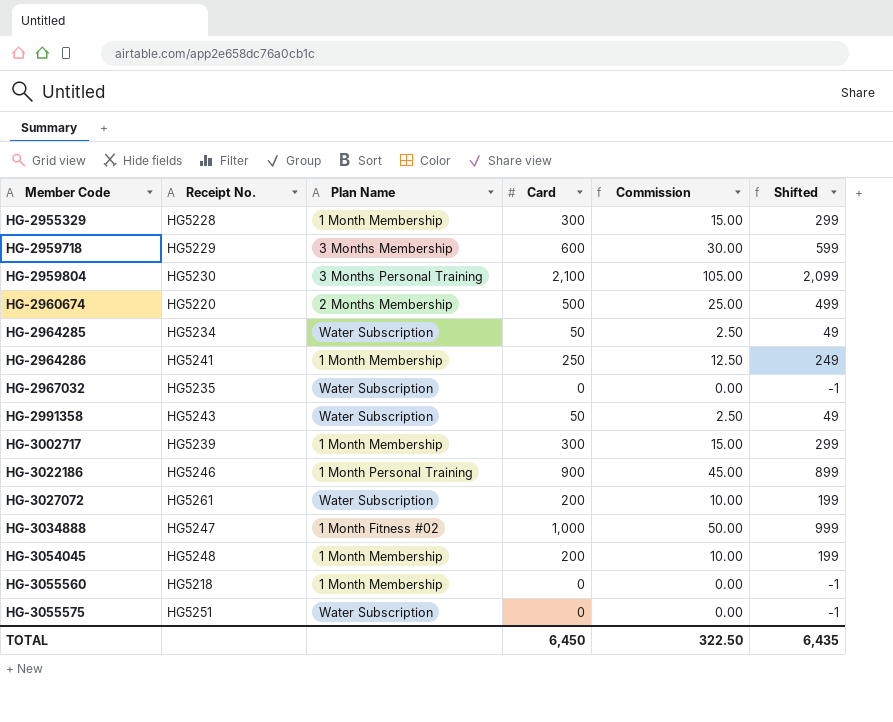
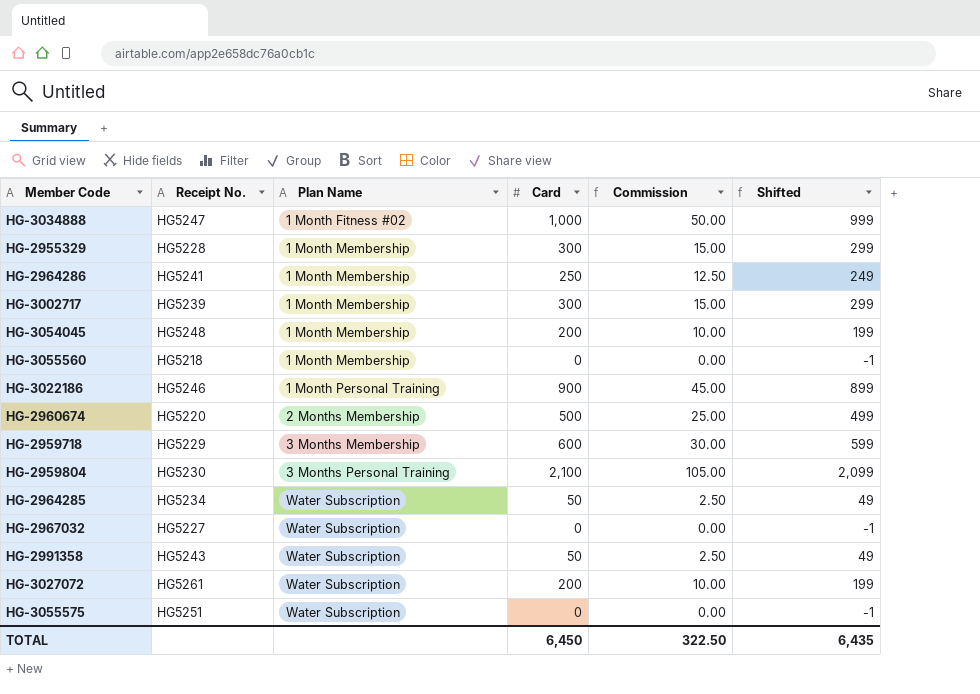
row order: Member Code ascending -> Plan Name ascending
HG-2967032 | Receipt No.: HG5235 -> HG5227

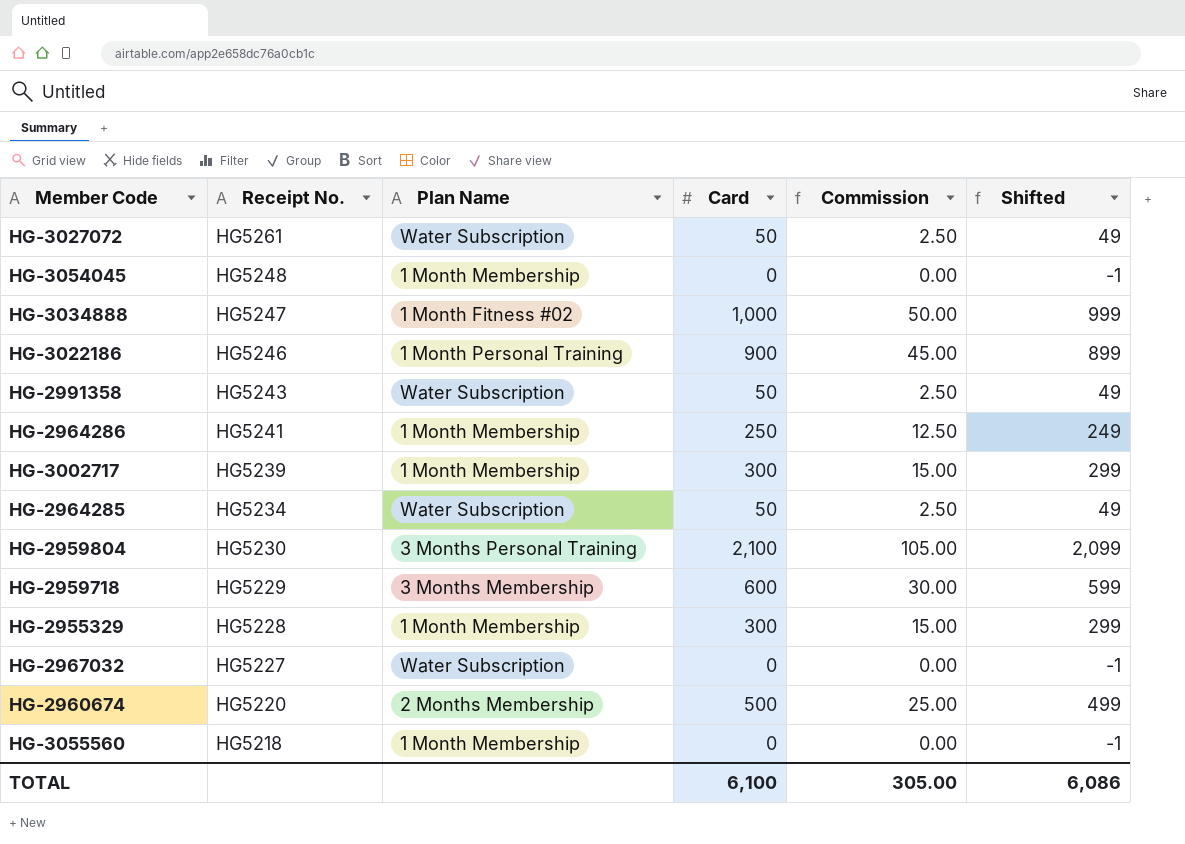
row order: Plan Name ascending -> Receipt No. descending
row HG-3055575: HG5251 | Water Subscription | 0 | 0.00 | -1 -> none
HG-3027072 | Card: 200 -> 50
HG-3027072 | Commission: 10.00 -> 2.50
HG-3027072 | Shifted: 199 -> 49
HG-3054045 | Card: 200 -> 0
HG-3054045 | Commission: 10.00 -> 0.00
HG-3054045 | Shifted: 199 -> -1
TOTAL | Card: 6,450 -> 6,100
TOTAL | Commission: 322.50 -> 305.00
TOTAL | Shifted: 6,435 -> 6,086

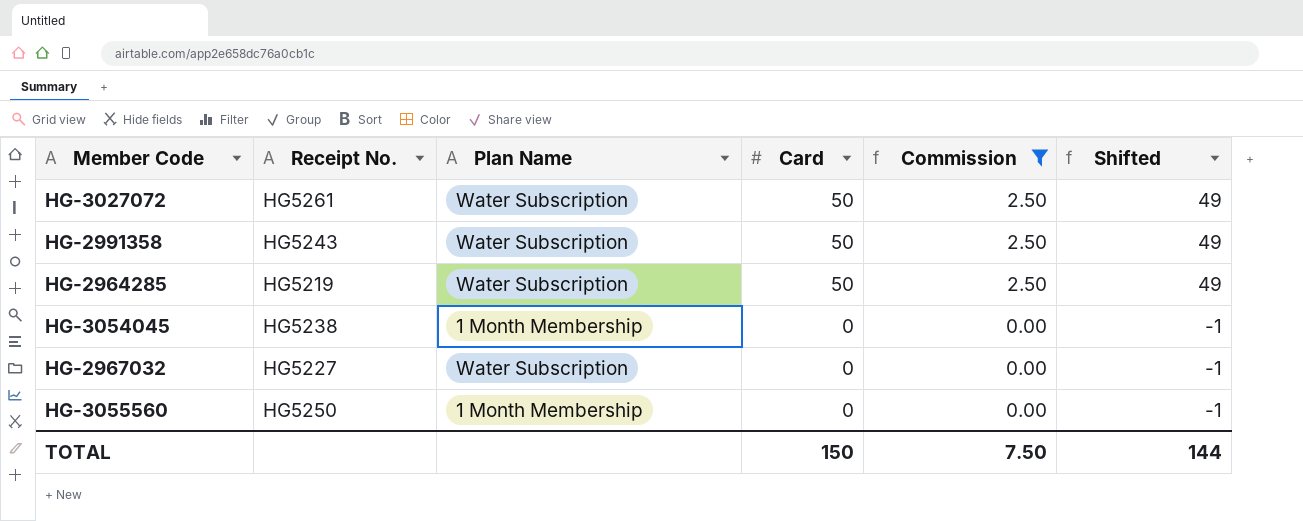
filter: none -> Commission <= 2.50
row order: Receipt No. descending -> Card descending
HG-2964285 | Receipt No.: HG5234 -> HG5219
HG-3054045 | Receipt No.: HG5248 -> HG5238
HG-3055560 | Receipt No.: HG5218 -> HG5250
TOTAL | Card: 6,100 -> 150
TOTAL | Commission: 305.00 -> 7.50
TOTAL | Shifted: 6,086 -> 144

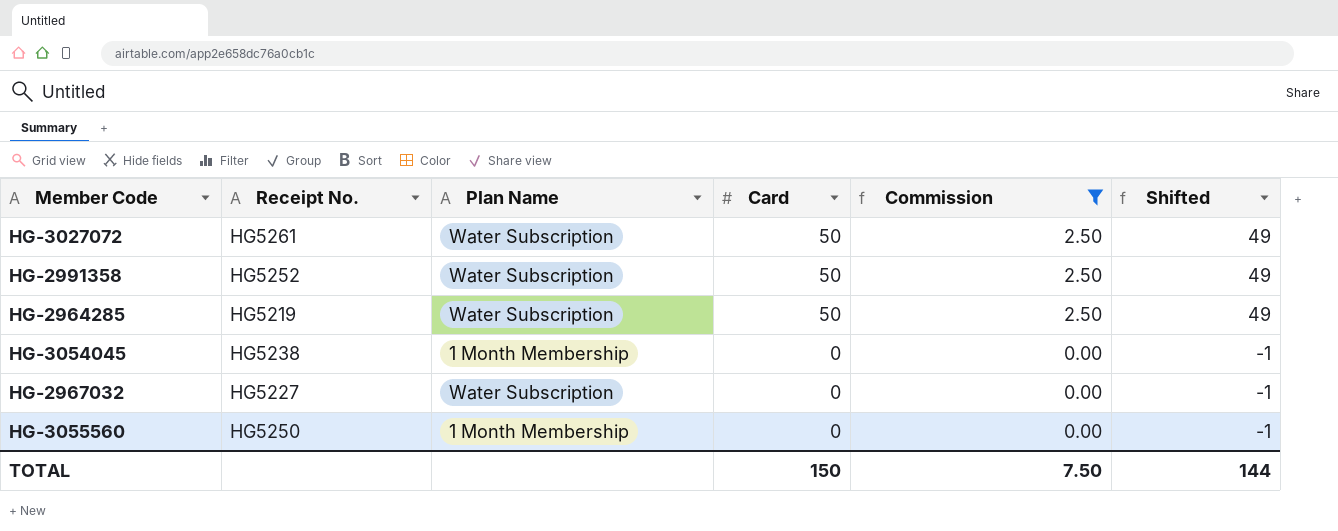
HG-2991358 | Receipt No.: HG5243 -> HG5252

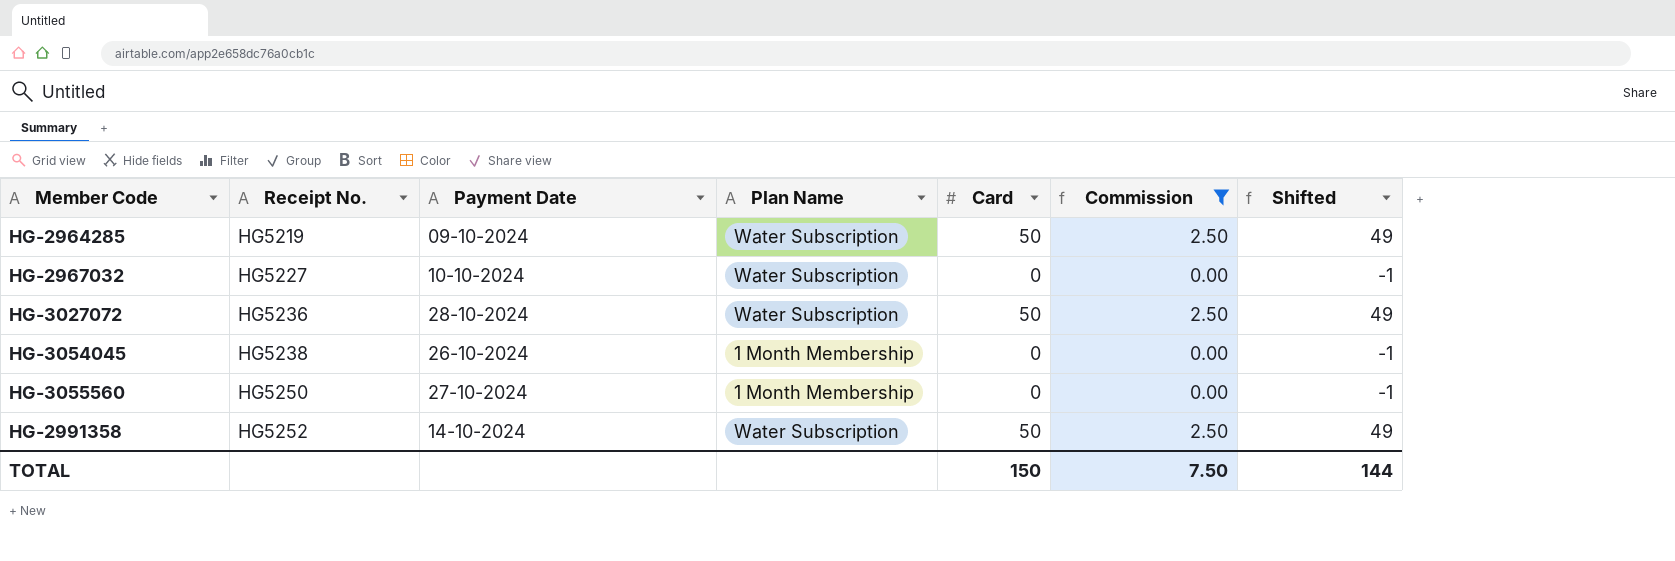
row order: Card descending -> Receipt No. ascending
column Payment Date | position: none -> 3
HG-3027072 | Receipt No.: HG5261 -> HG5236

